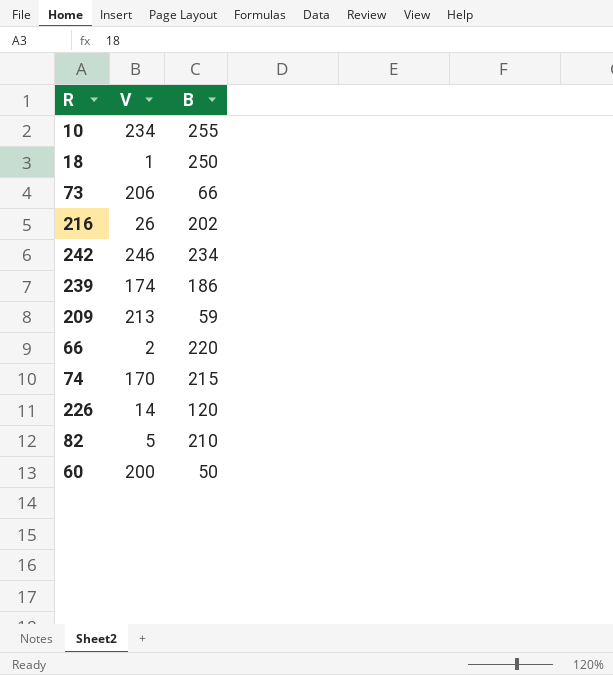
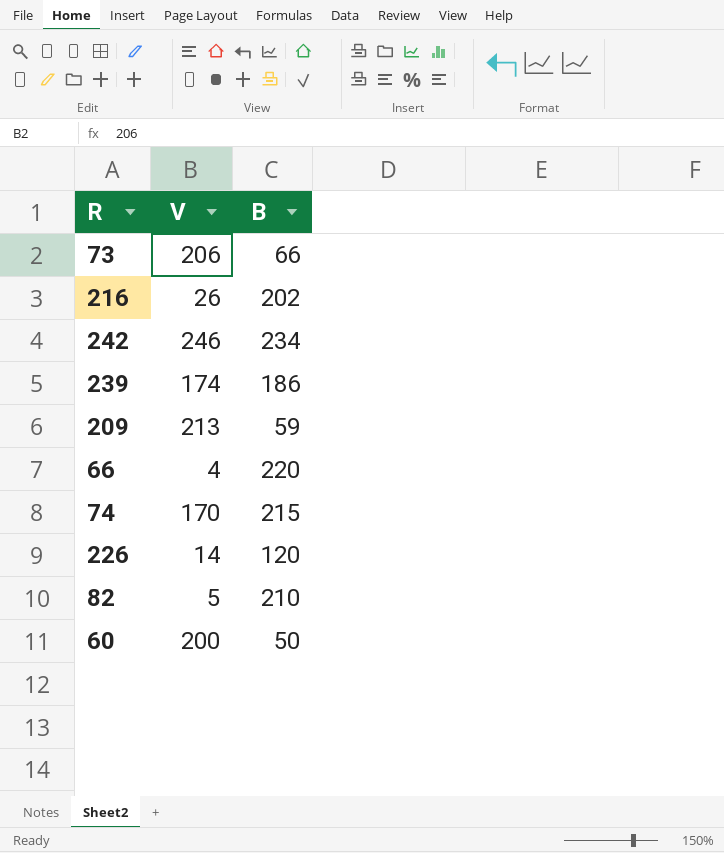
row 10: 234 | 255 -> none
row 18: 1 | 250 -> none
66 | V: 2 -> 4

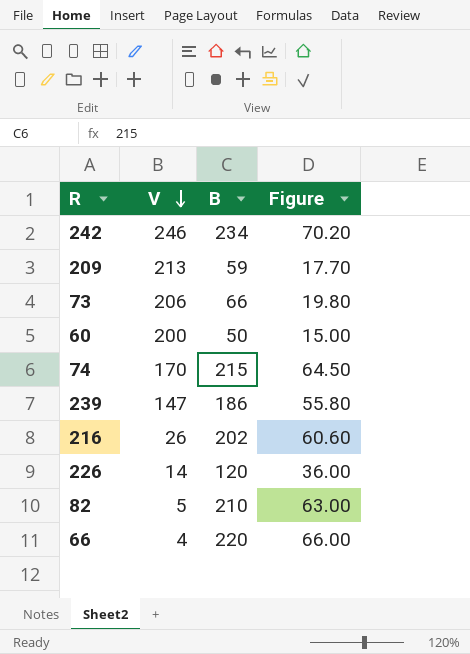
row order: none -> V descending
column Figure | formula: none -> [B] * 0.3
239 | V: 174 -> 147

